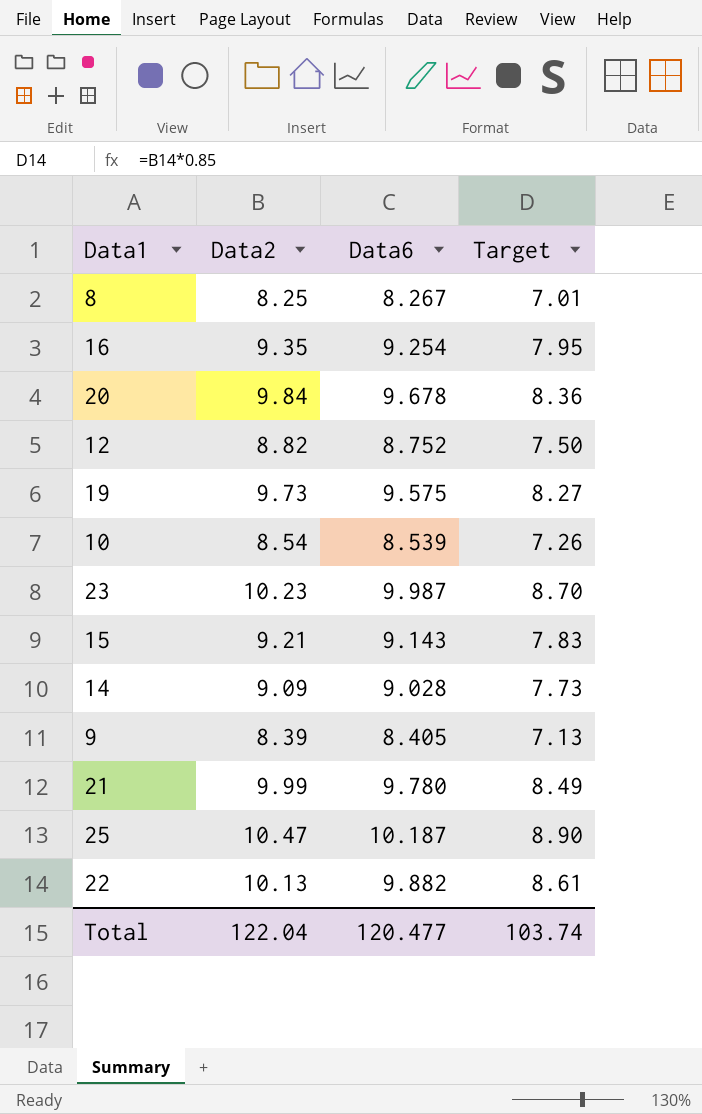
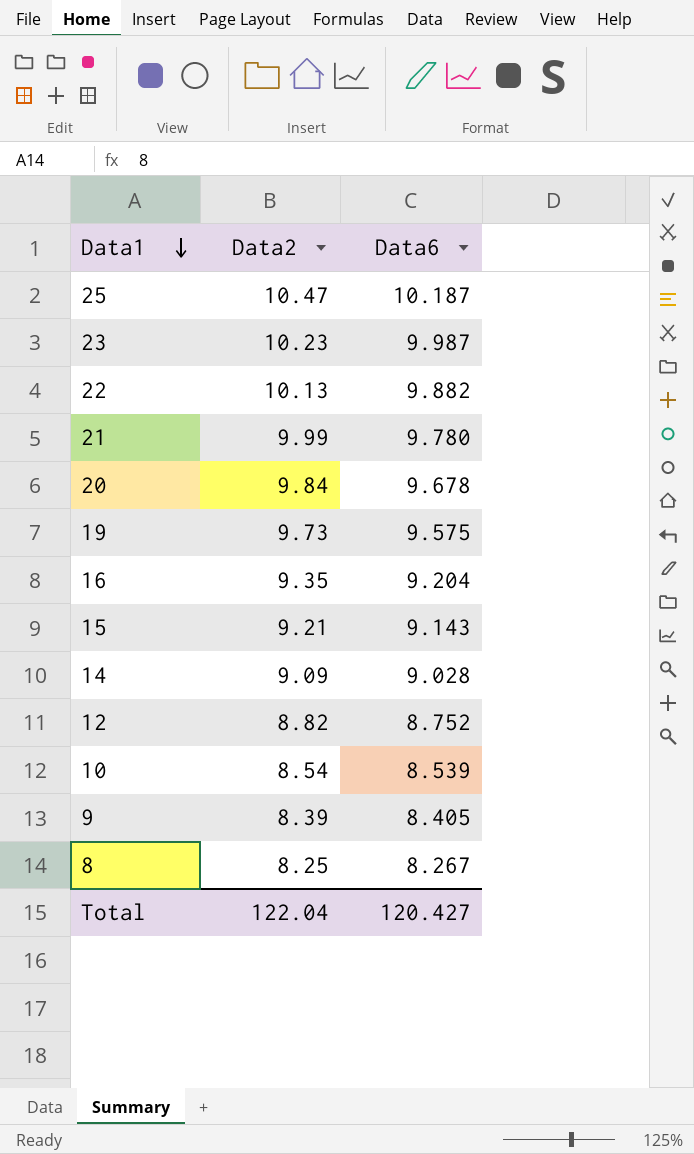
row order: none -> Data1 descending
column Target | formula: [Data2] * 0.85 -> none
16 | Data6: 9.254 -> 9.204
Total | Data6: 120.477 -> 120.427

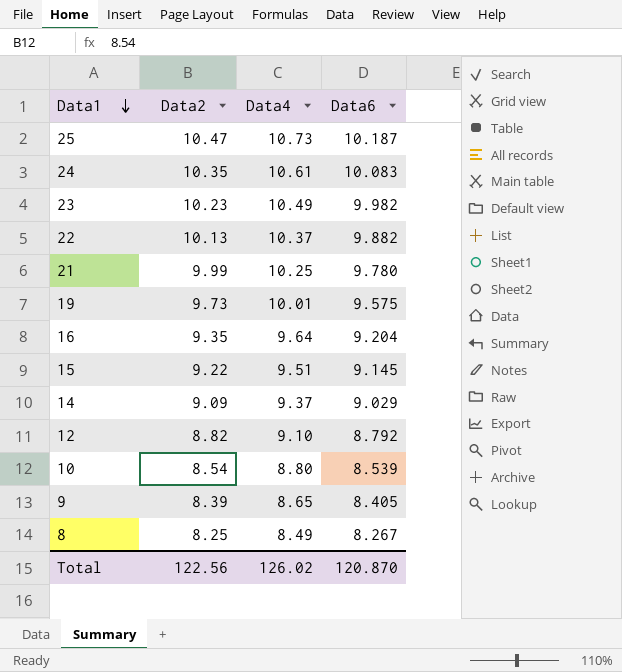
column Data4 | position: none -> 3
row 20: 9.84 | 9.678 -> none
row 24: none -> 10.35 | 10.61 | 10.083
23 | Data6: 9.987 -> 9.982
15 | Data2: 9.21 -> 9.22
15 | Data6: 9.143 -> 9.145
14 | Data6: 9.028 -> 9.029
12 | Data6: 8.752 -> 8.792
Total | Data2: 122.04 -> 122.56
Total | Data6: 120.427 -> 120.870

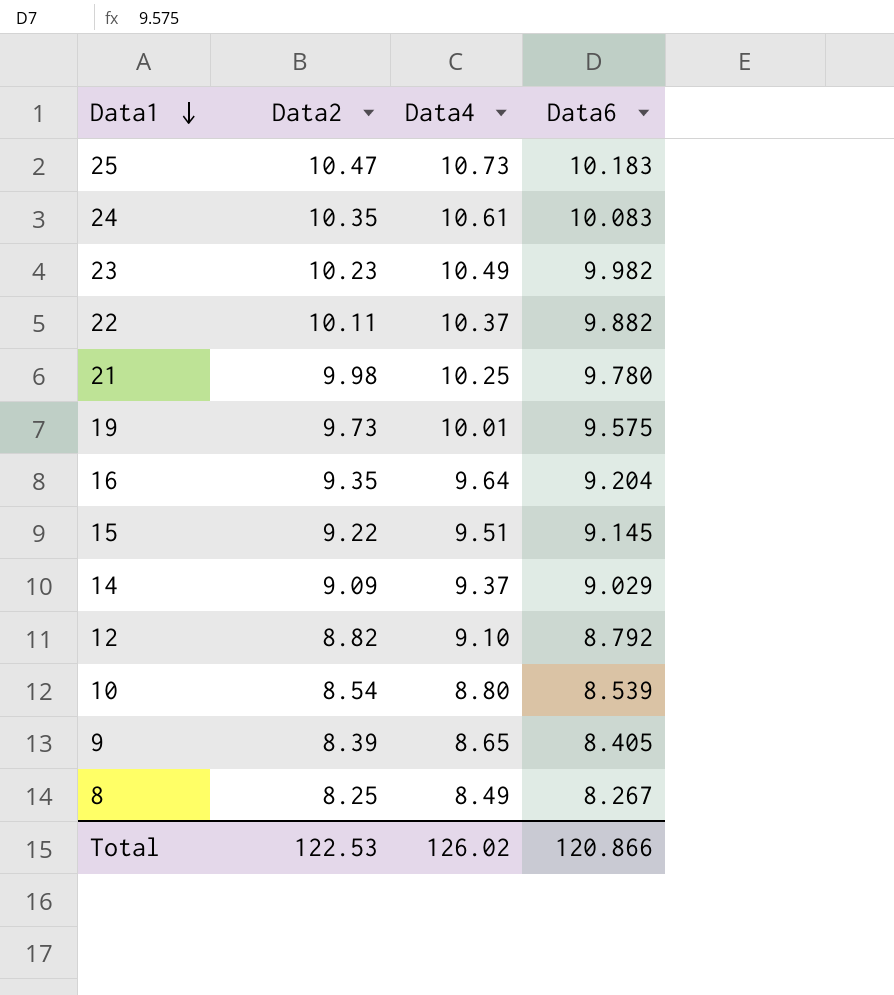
25 | Data6: 10.187 -> 10.183
22 | Data2: 10.13 -> 10.11
21 | Data2: 9.99 -> 9.98
Total | Data2: 122.56 -> 122.53
Total | Data6: 120.870 -> 120.866

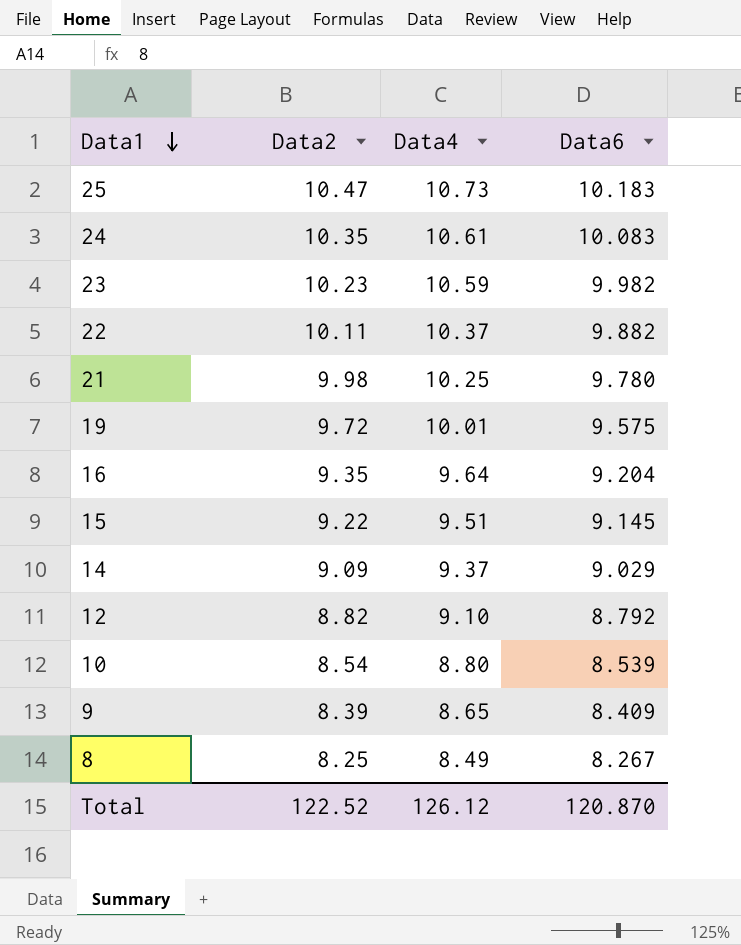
23 | Data4: 10.49 -> 10.59
19 | Data2: 9.73 -> 9.72
9 | Data6: 8.405 -> 8.409
Total | Data2: 122.53 -> 122.52
Total | Data4: 126.02 -> 126.12
Total | Data6: 120.866 -> 120.870

